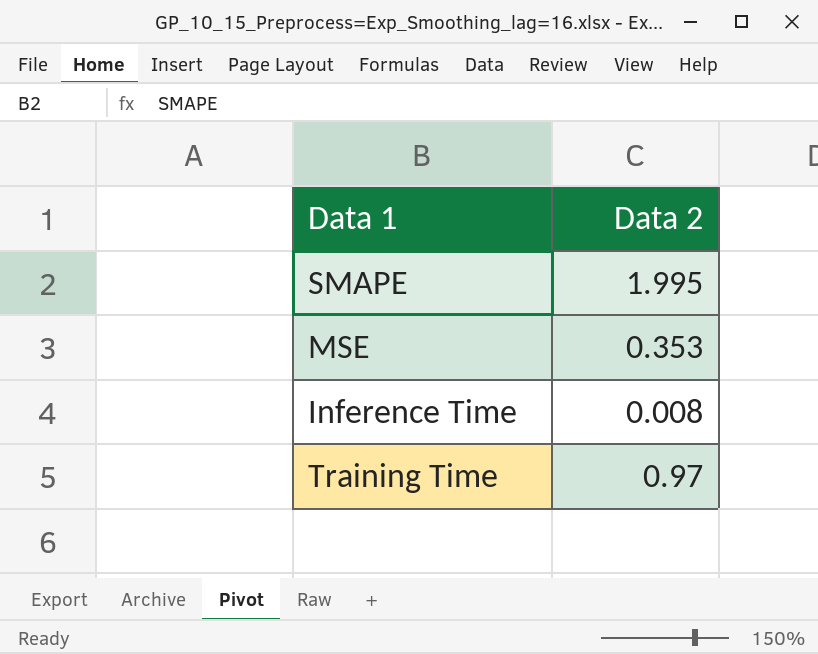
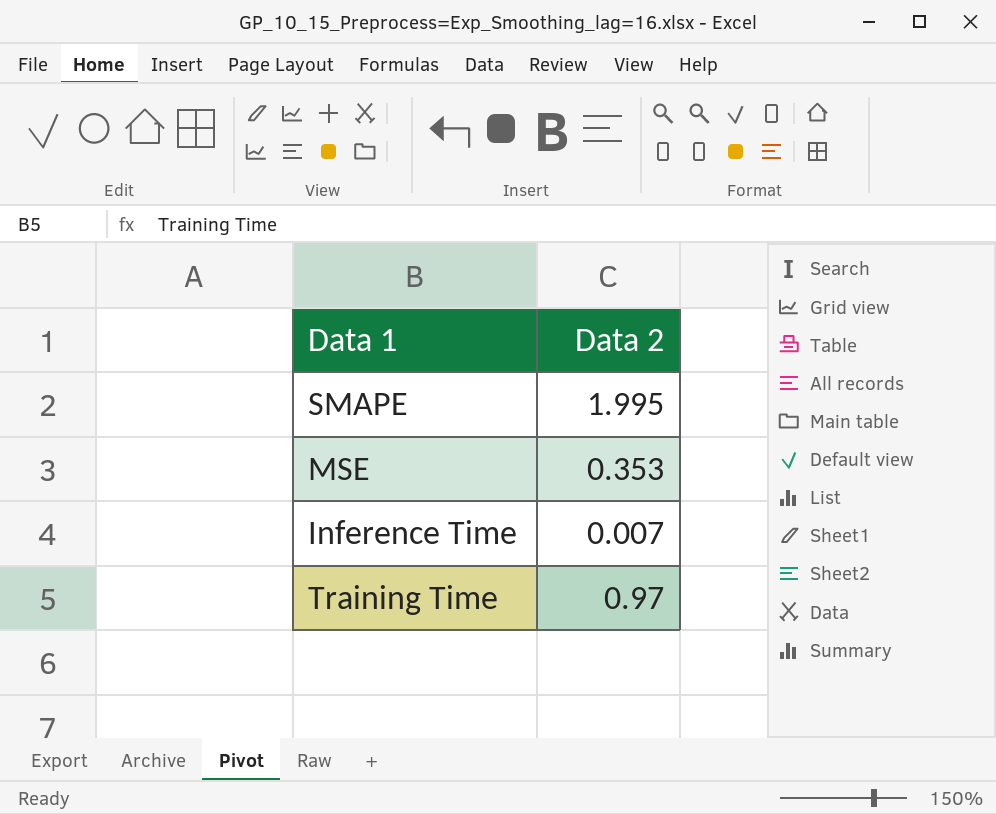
Inference Time | Data 2: 0.008 -> 0.007

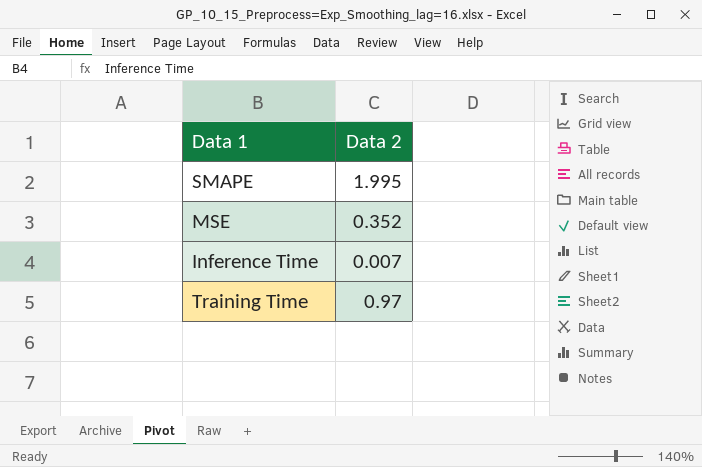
MSE | Data 2: 0.353 -> 0.352

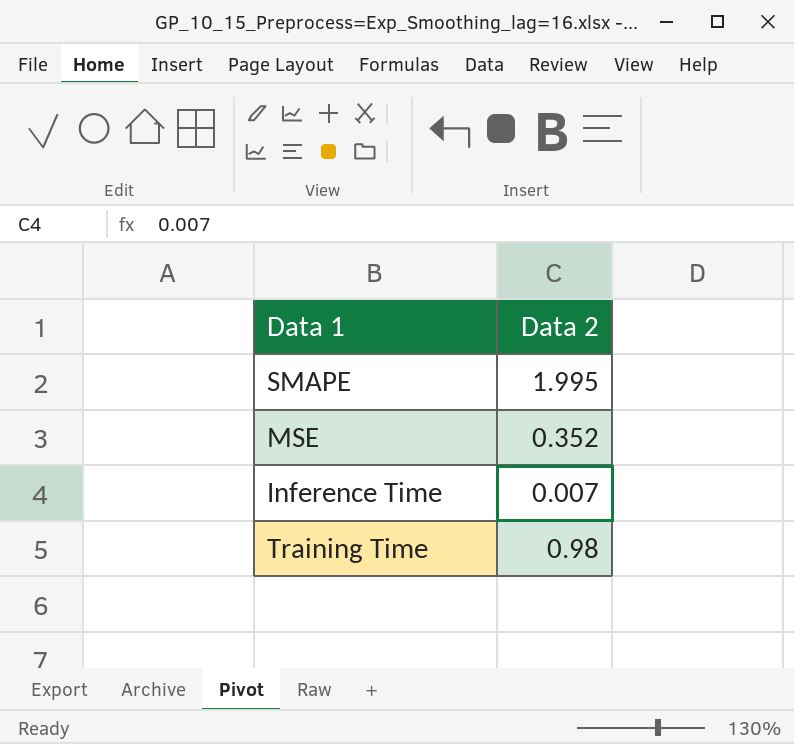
Training Time | Data 2: 0.97 -> 0.98

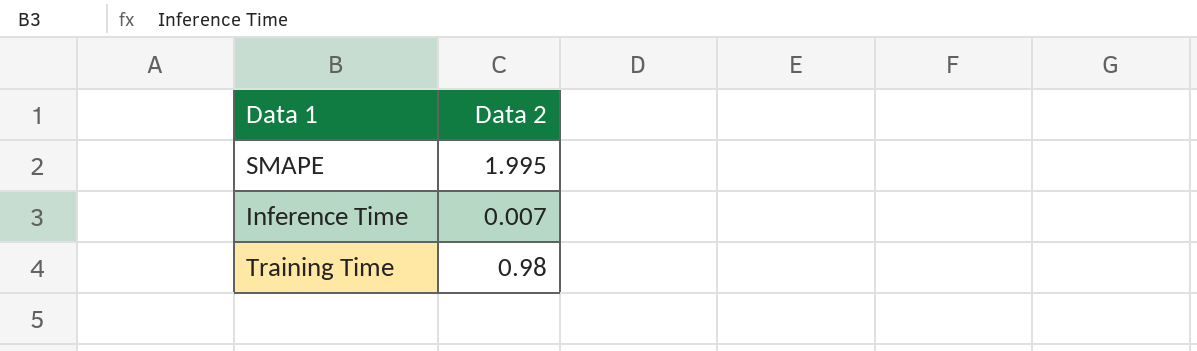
row MSE: 0.352 -> none

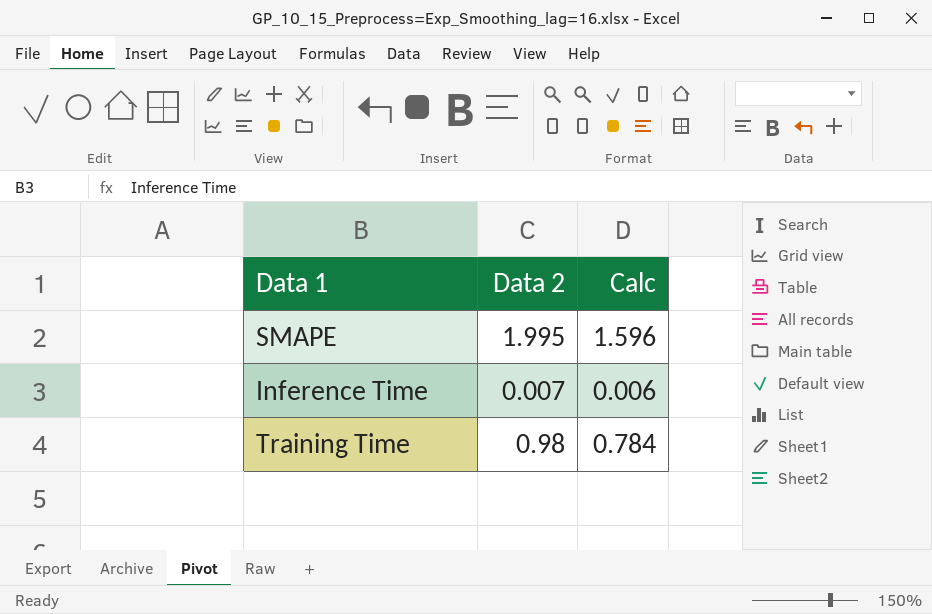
column Calc | formula: none -> [Data 2] * 0.8

